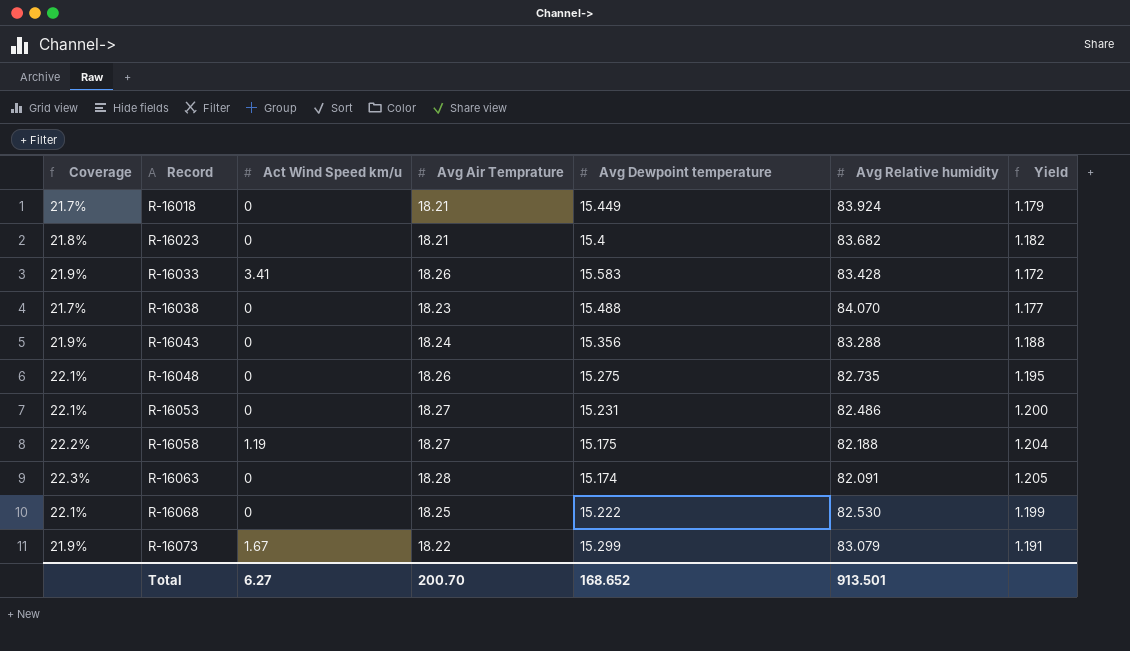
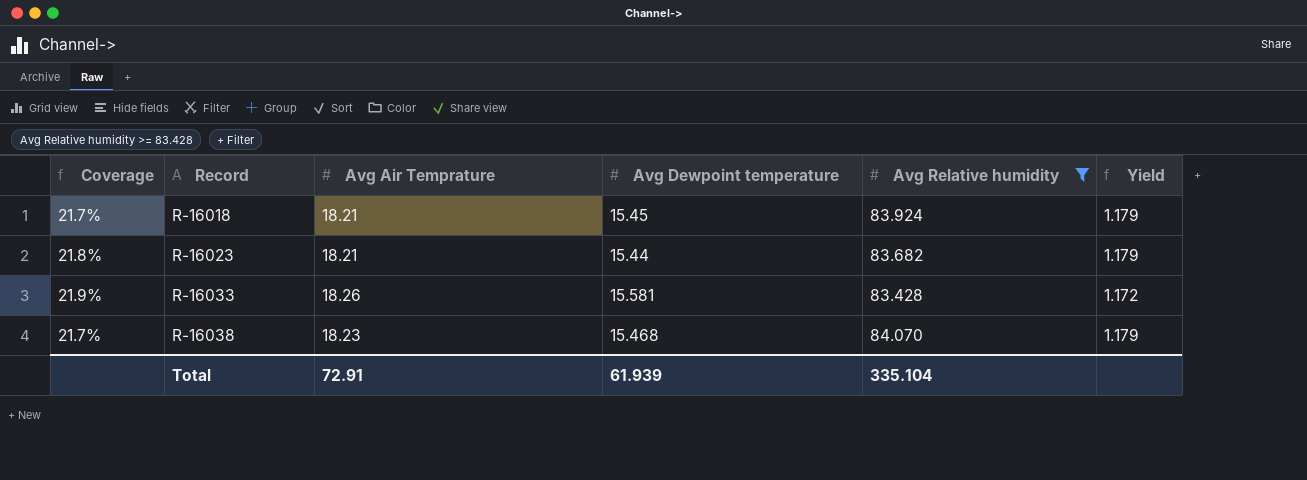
filter: none -> Avg Relative humidity >= 83.428
column Act Wind Speed km/u | position: 3 -> none
R-16018 | Avg Dewpoint temperature: 15.449 -> 15.45
R-16023 | Avg Dewpoint temperature: 15.4 -> 15.44
R-16023 | Yield: 1.182 -> 1.179
R-16033 | Avg Dewpoint temperature: 15.583 -> 15.581
R-16038 | Avg Dewpoint temperature: 15.488 -> 15.468
R-16038 | Yield: 1.177 -> 1.179
Total | Avg Air Temprature: 200.70 -> 72.91
Total | Avg Dewpoint temperature: 168.652 -> 61.939
Total | Avg Relative humidity: 913.501 -> 335.104

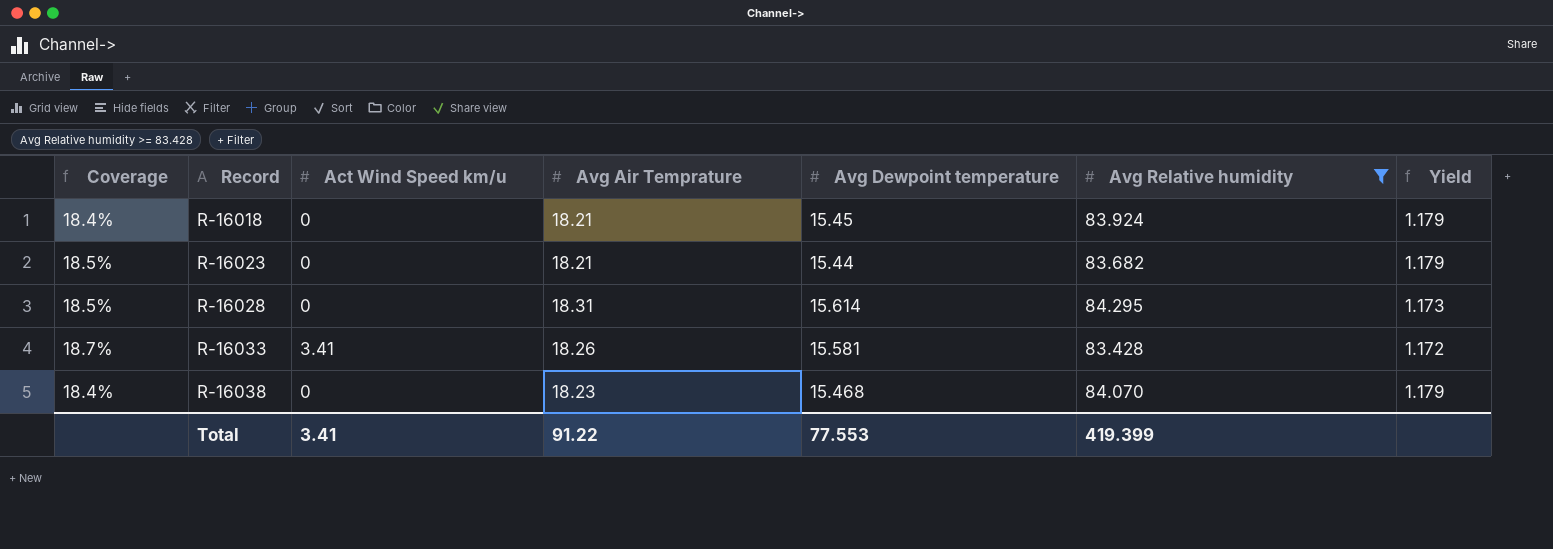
column Coverage | formula: [Avg Air Temprature] / [Avg Relative humidity] -> [Avg Dewpoint temperature] / [Avg Relative humidity]
column Act Wind Speed km/u | position: none -> 3
row R-16028: none -> 18.5% | 0 | 18.31 | 15.614 | 84.295 | 1.173
Total | Avg Air Temprature: 72.91 -> 91.22
Total | Avg Dewpoint temperature: 61.939 -> 77.553
Total | Avg Relative humidity: 335.104 -> 419.399

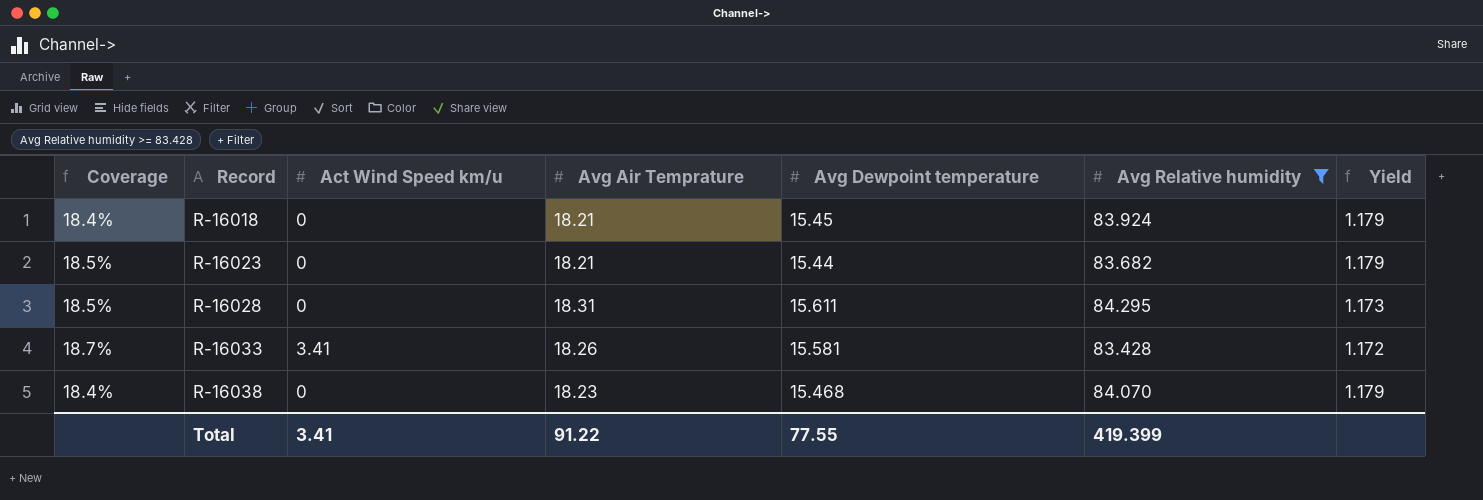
R-16028 | Avg Dewpoint temperature: 15.614 -> 15.611
Total | Avg Dewpoint temperature: 77.553 -> 77.55

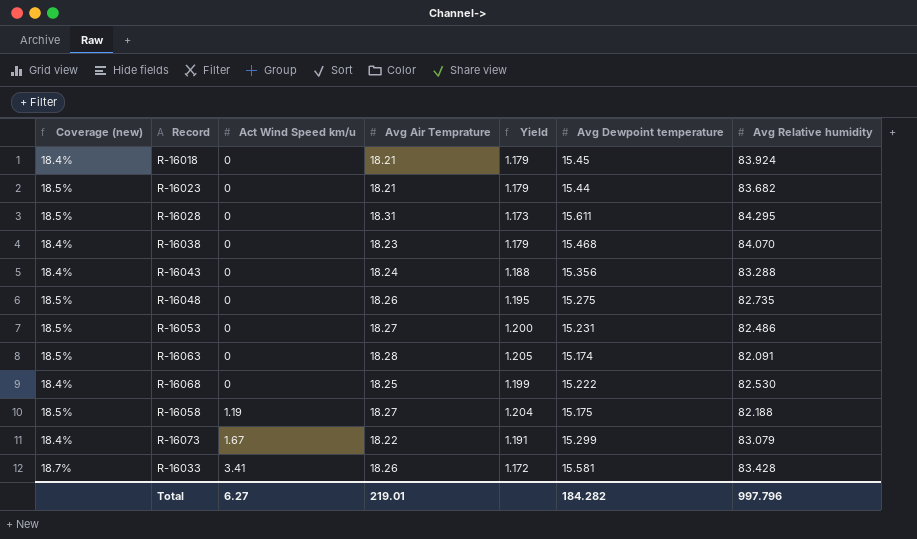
filter: Avg Relative humidity >= 83.428 -> none
row order: Record ascending -> Act Wind Speed km/u ascending
column name: Coverage -> Coverage (new)
column Yield | position: 7 -> 5
Total | Act Wind Speed km/u: 3.41 -> 6.27
Total | Avg Air Temprature: 91.22 -> 219.01
Total | Avg Dewpoint temperature: 77.55 -> 184.282
Total | Avg Relative humidity: 419.399 -> 997.796

